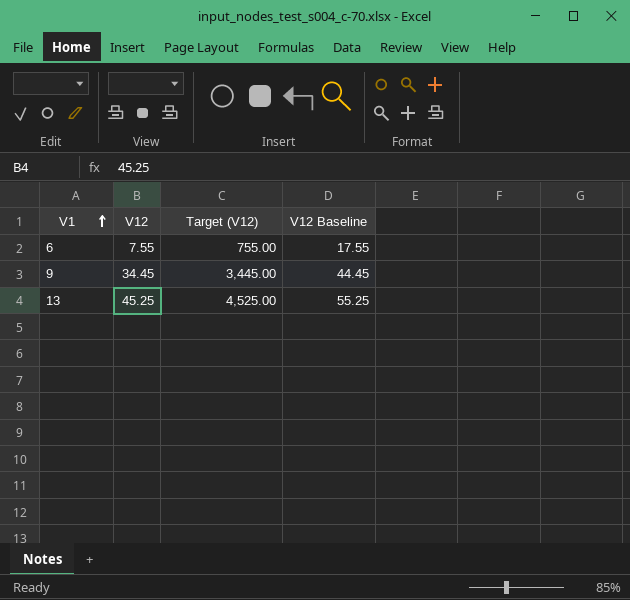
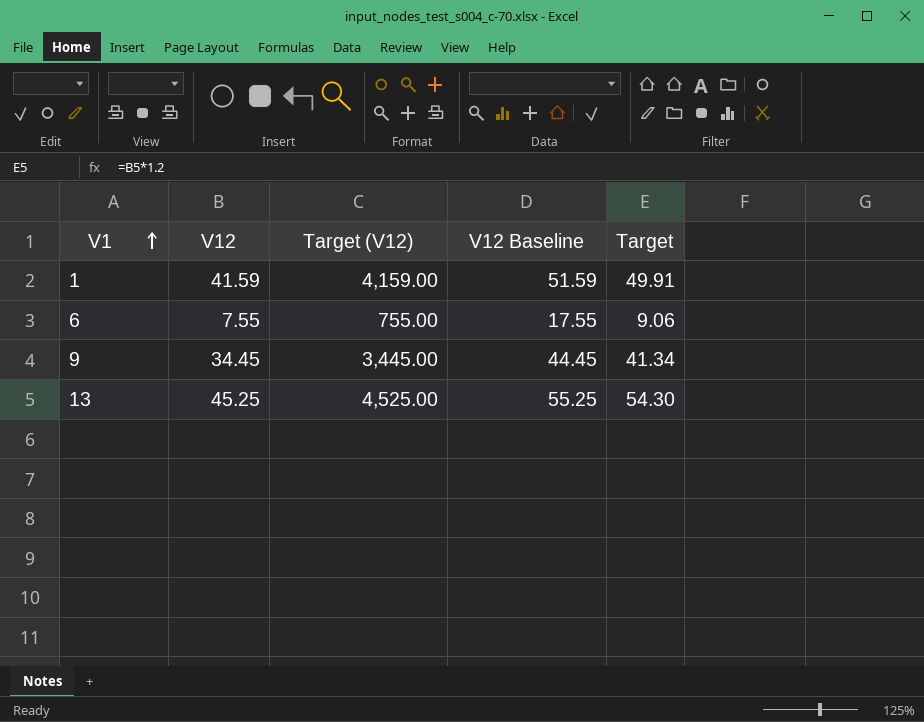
column Target | formula: none -> [V12] * 1.2
row 1: none -> 41.59 | 4,159.00 | 51.59 | 49.91

